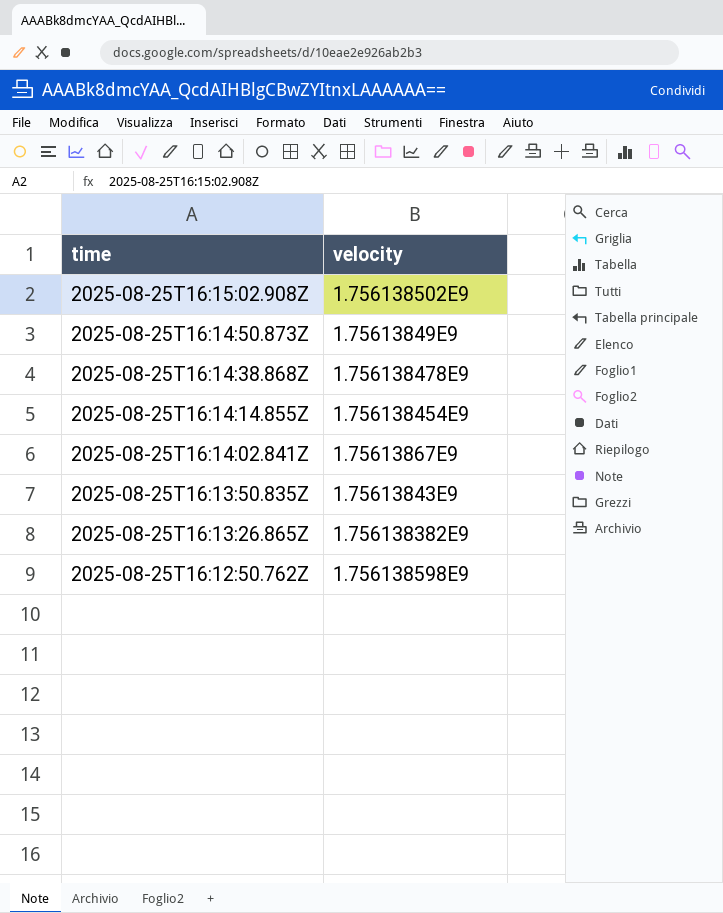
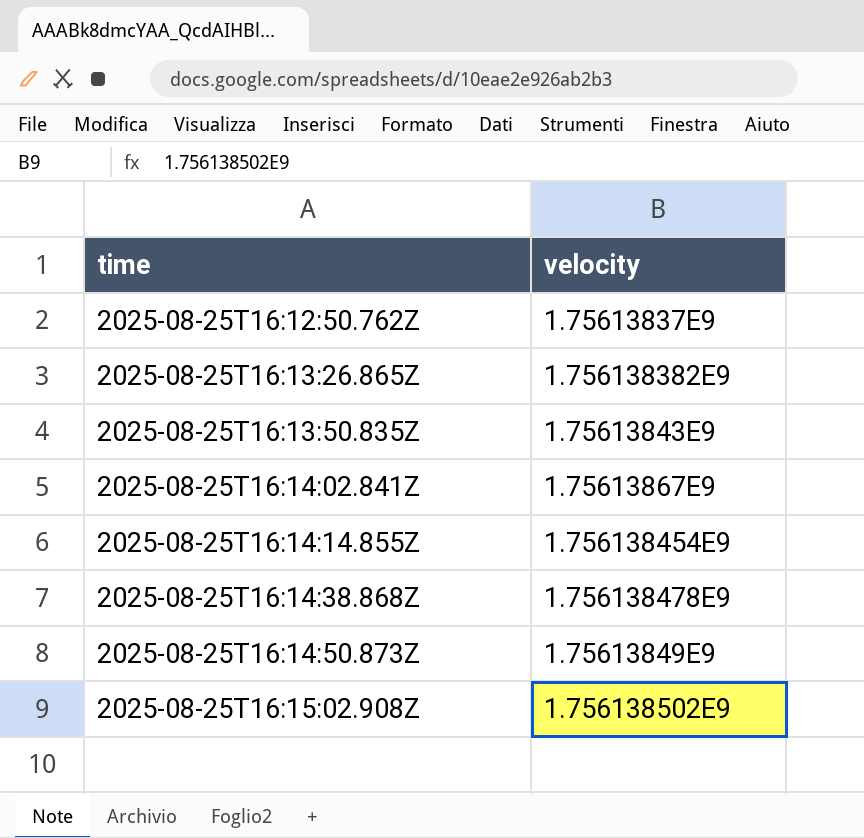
row order: time descending -> time ascending
2025-08-25T16:12:50.762Z | velocity: 1.756138598E9 -> 1.75613837E9

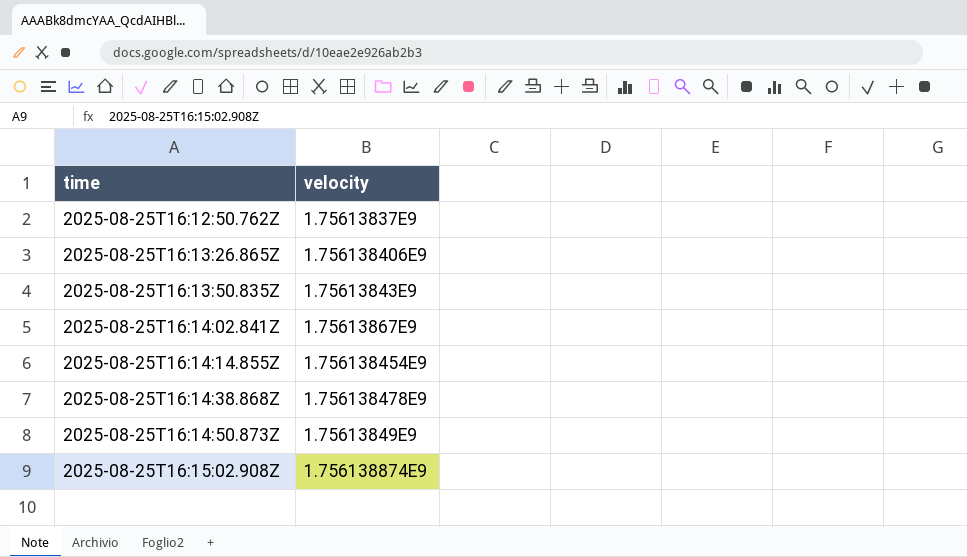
2025-08-25T16:13:26.865Z | velocity: 1.756138382E9 -> 1.756138406E9
2025-08-25T16:15:02.908Z | velocity: 1.756138502E9 -> 1.756138874E9

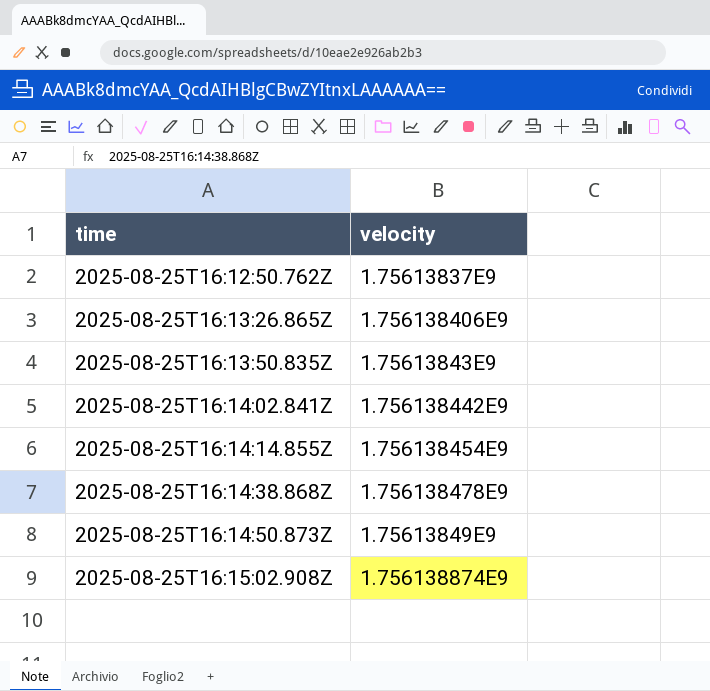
2025-08-25T16:14:02.841Z | velocity: 1.75613867E9 -> 1.756138442E9

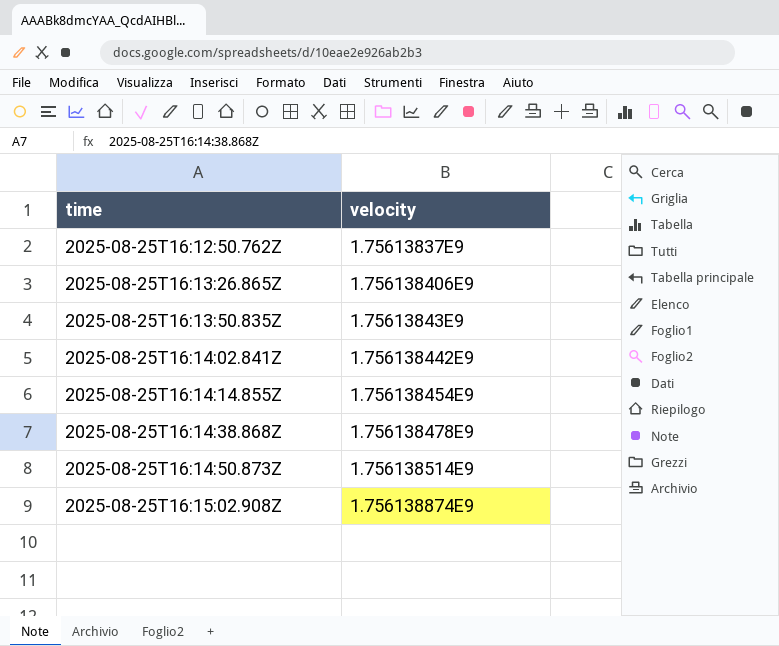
2025-08-25T16:14:50.873Z | velocity: 1.75613849E9 -> 1.756138514E9

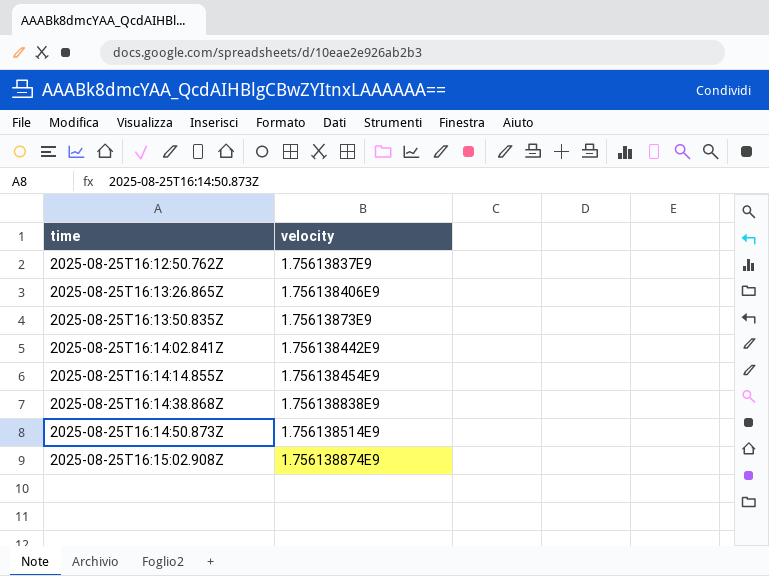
2025-08-25T16:13:50.835Z | velocity: 1.75613843E9 -> 1.75613873E9
2025-08-25T16:14:38.868Z | velocity: 1.756138478E9 -> 1.756138838E9

